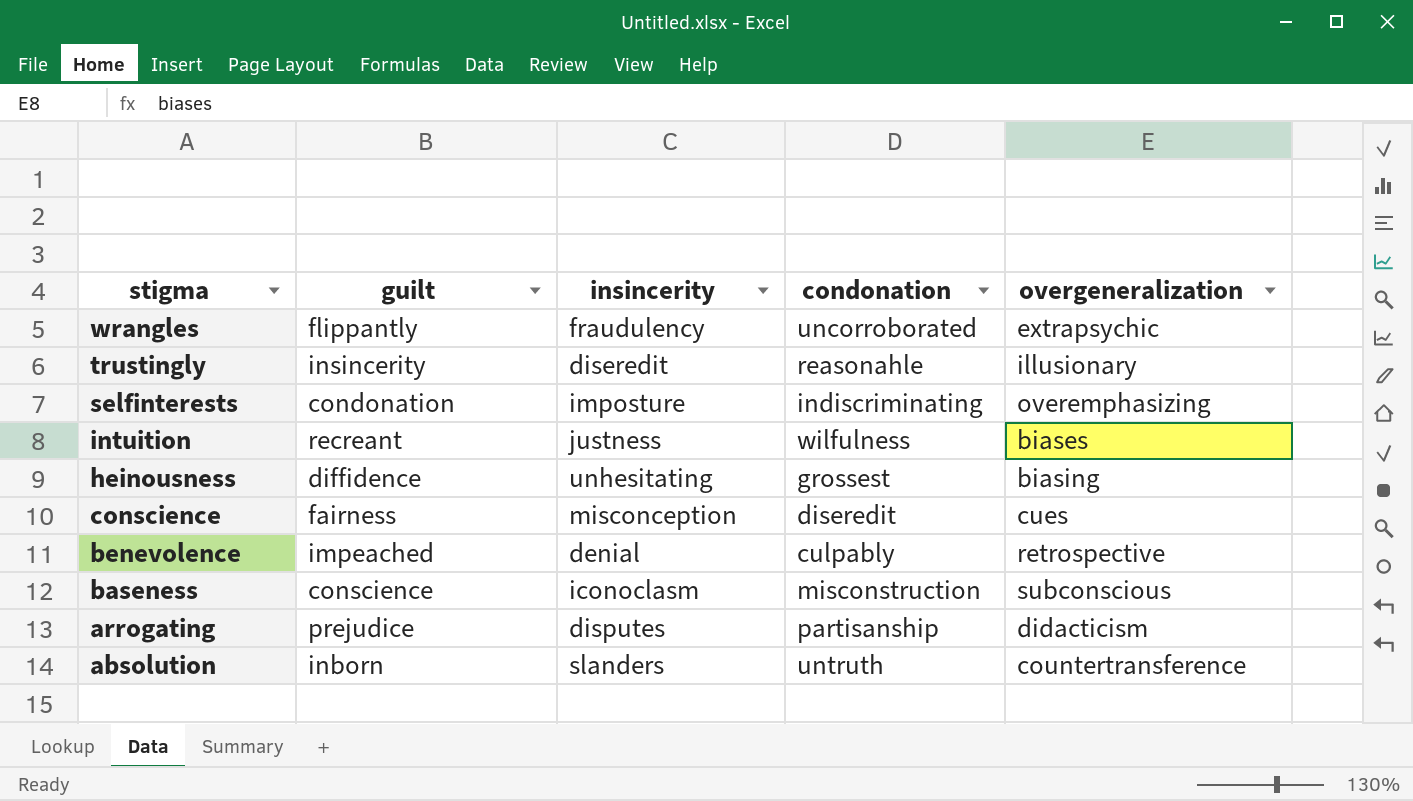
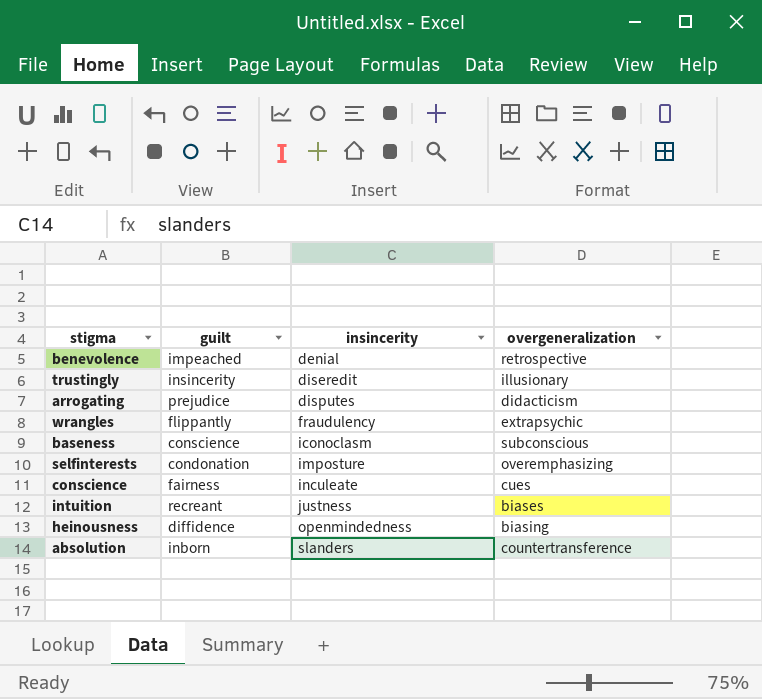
row order: stigma descending -> insincerity ascending
column condonation | position: 4 -> none
conscience | insincerity: misconception -> inculeate
heinousness | insincerity: unhesitating -> openmindedness

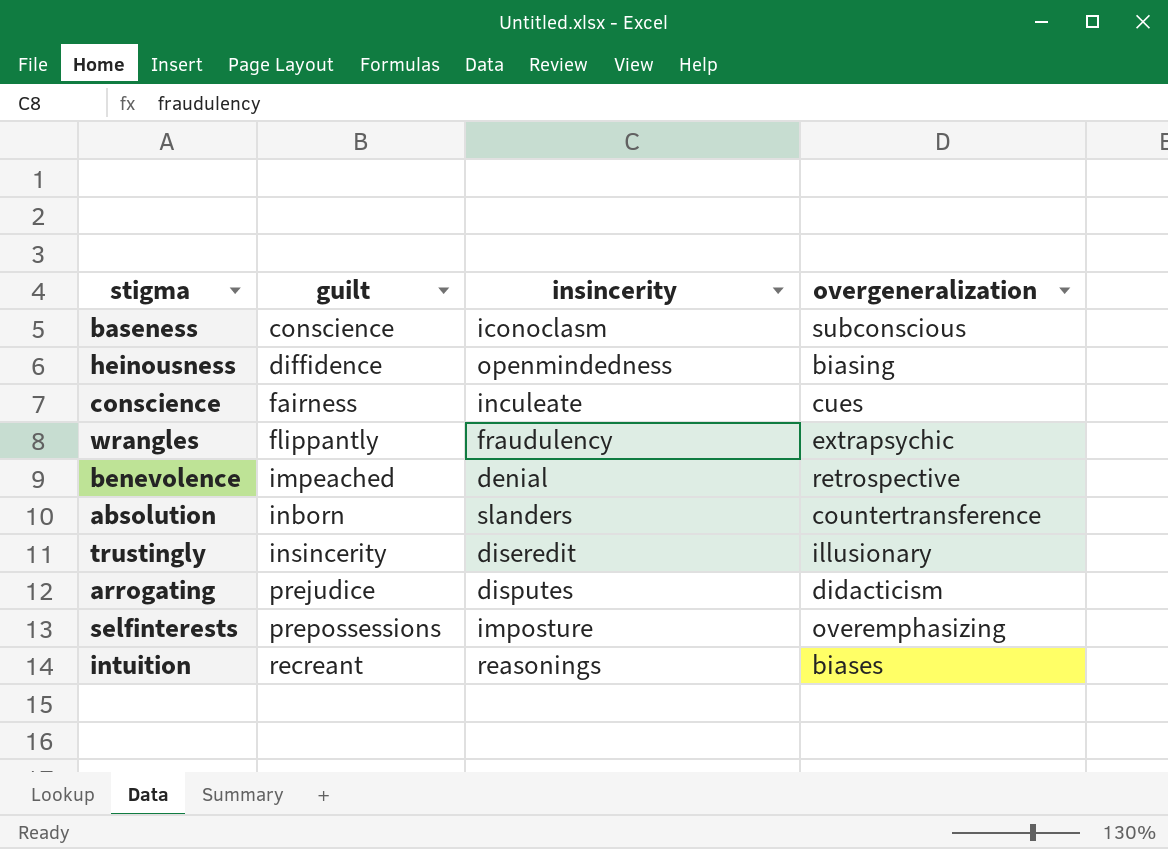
row order: insincerity ascending -> guilt ascending
selfinterests | guilt: condonation -> prepossessions
intuition | insincerity: justness -> reasonings

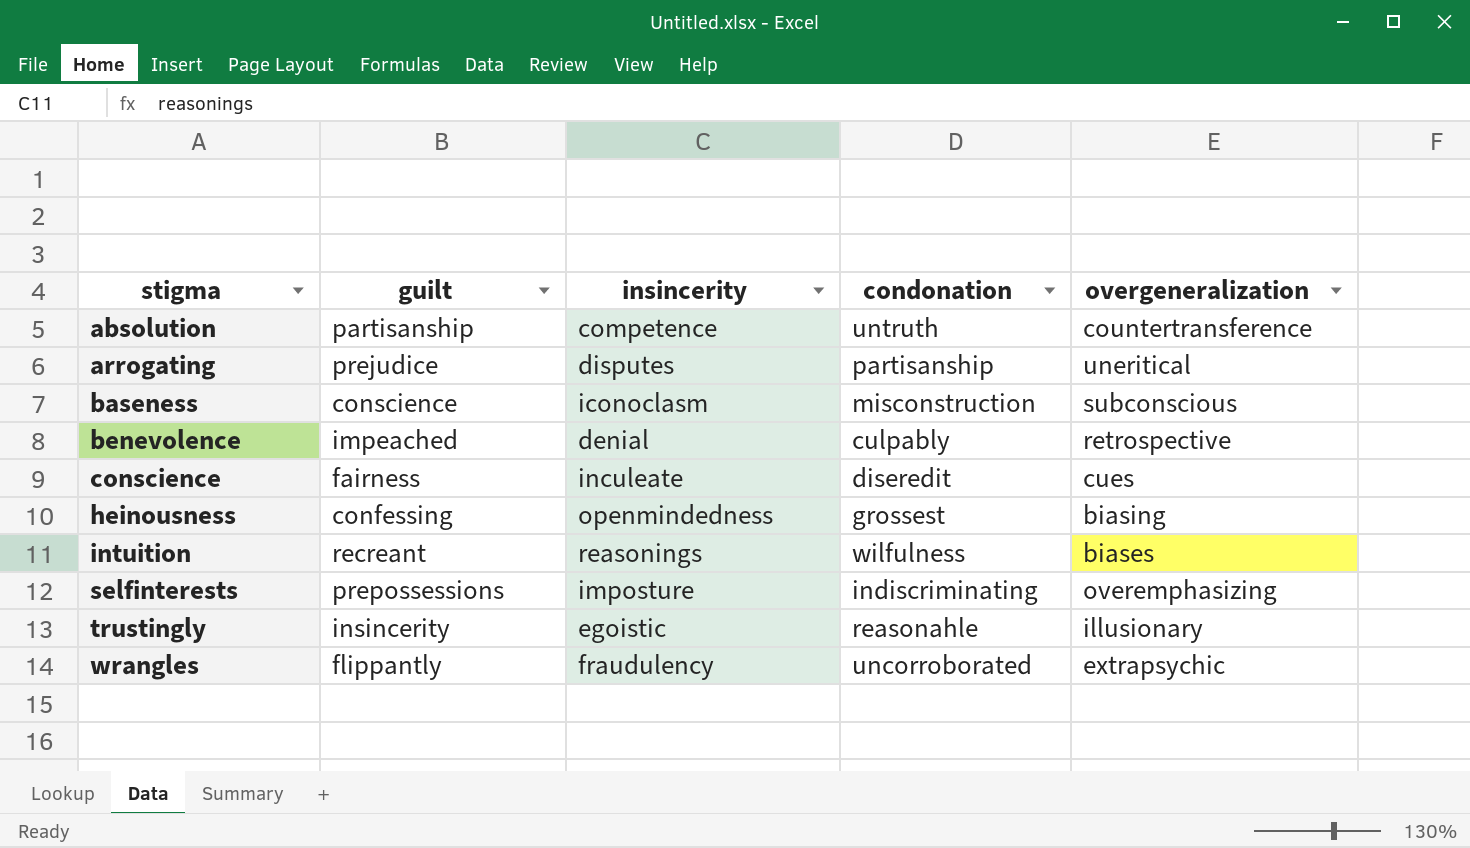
row order: guilt ascending -> stigma ascending
column condonation | position: none -> 4
absolution | guilt: inborn -> partisanship
absolution | insincerity: slanders -> competence
arrogating | overgeneralization: didacticism -> uneritical
heinousness | guilt: diffidence -> confessing
trustingly | insincerity: diseredit -> egoistic

